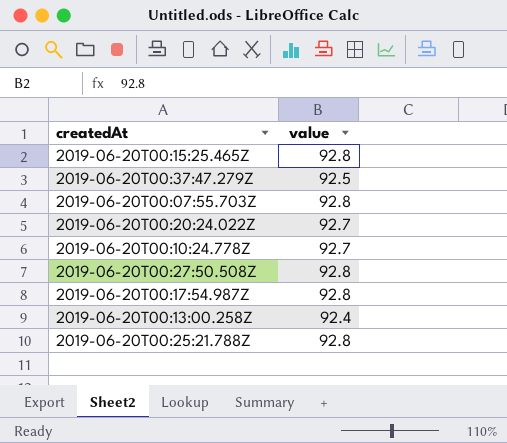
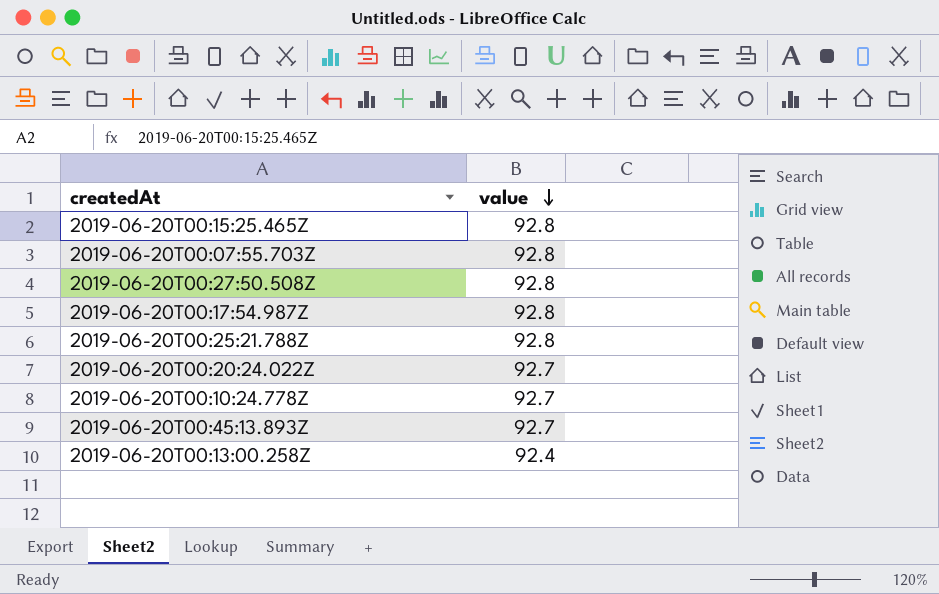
row order: none -> value descending
row 2019-06-20T00:37:47.279Z: 92.5 -> none
row 2019-06-20T00:45:13.893Z: none -> 92.7

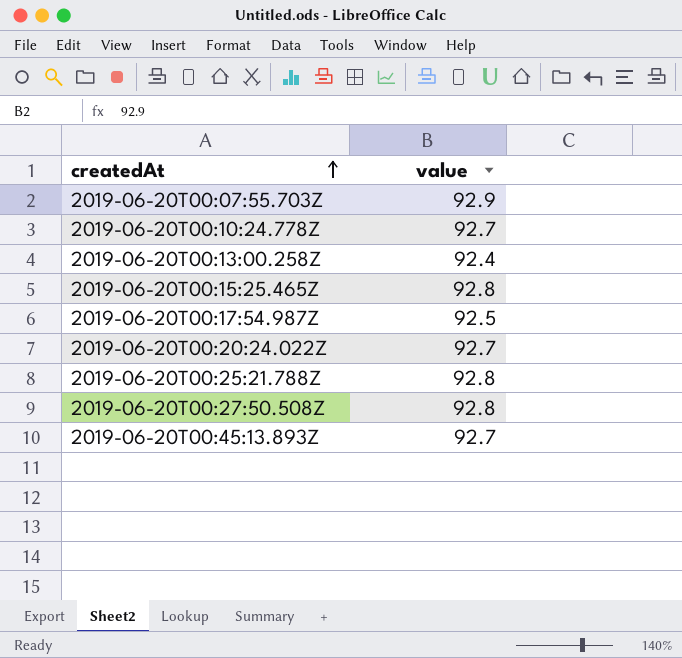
row order: value descending -> createdAt ascending
2019-06-20T00:07:55.703Z | value: 92.8 -> 92.9
2019-06-20T00:17:54.987Z | value: 92.8 -> 92.5

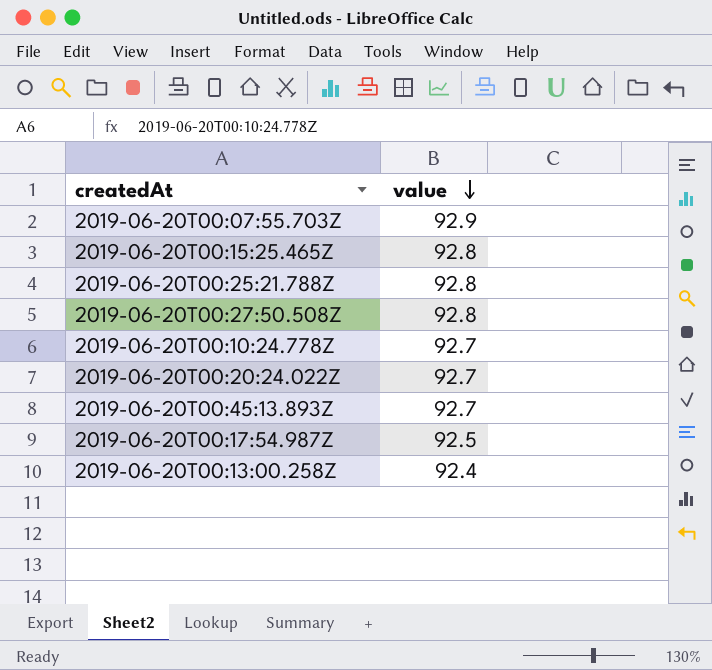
row order: createdAt ascending -> value descending

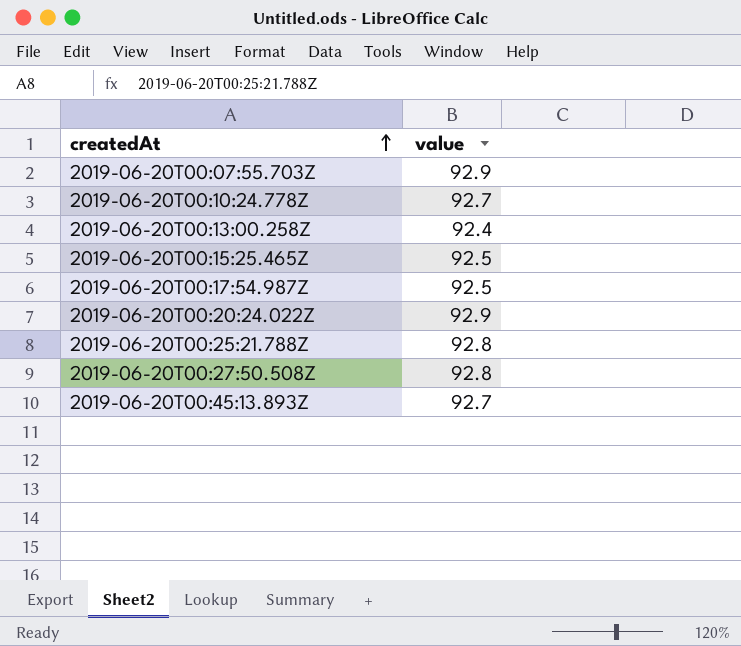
row order: value descending -> createdAt ascending
2019-06-20T00:15:25.465Z | value: 92.8 -> 92.5
2019-06-20T00:20:24.022Z | value: 92.7 -> 92.9

